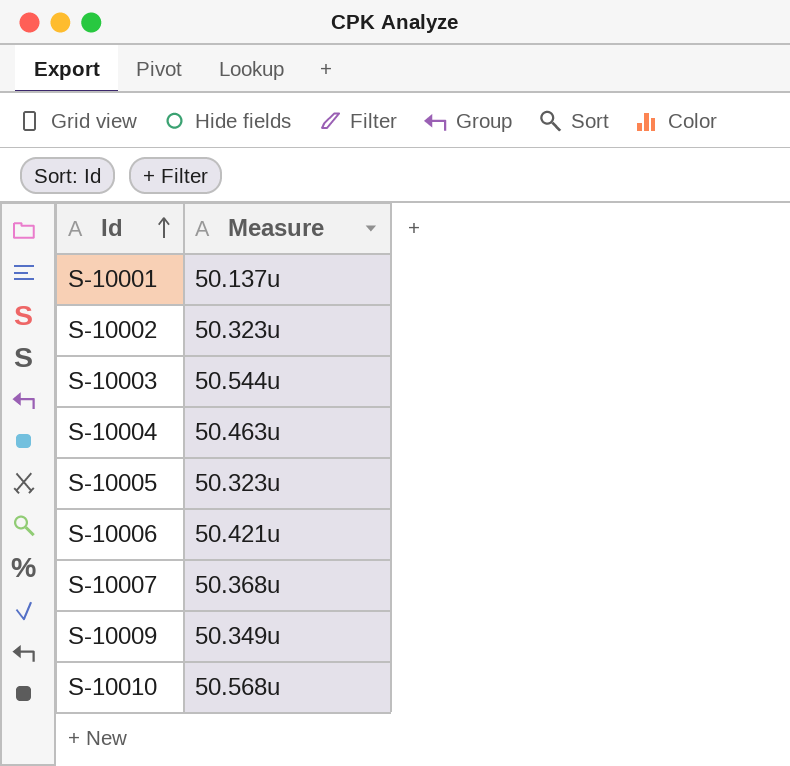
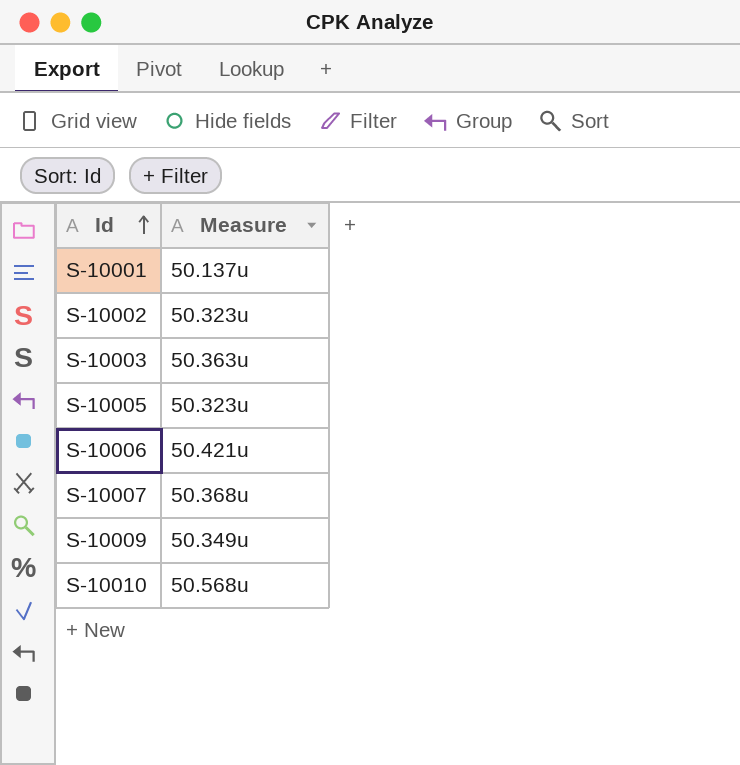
row S-10004: 50.463u -> none
S-10003 | Measure: 50.544u -> 50.363u

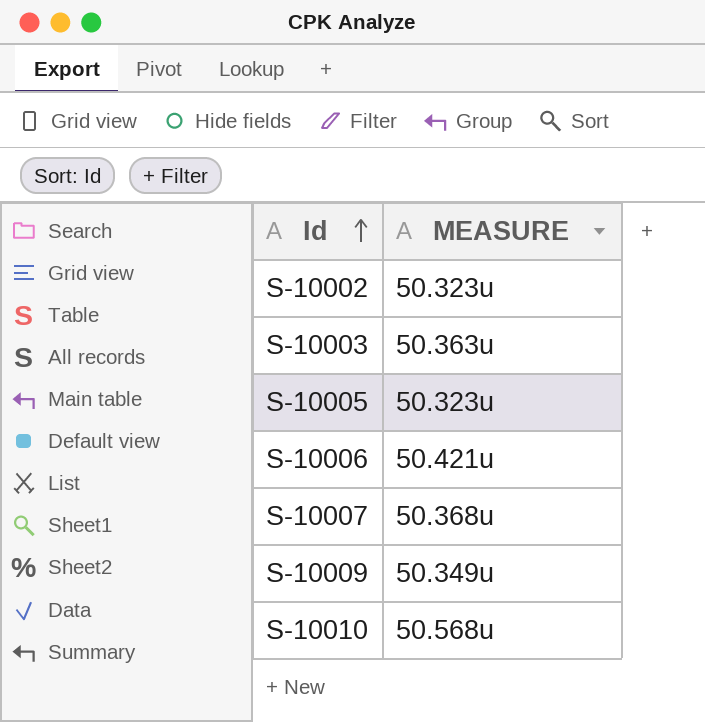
column name: Measure -> MEASURE
row S-10001: 50.137u -> none

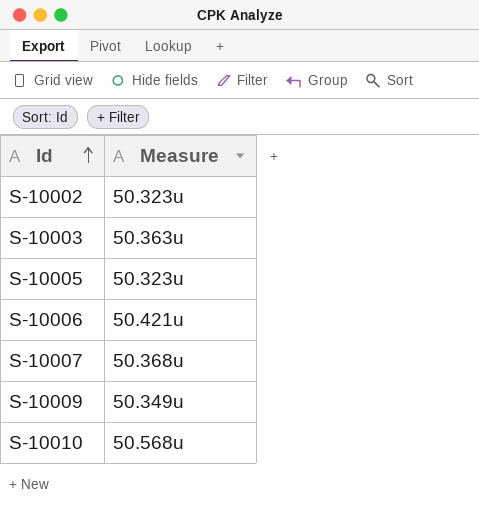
column name: MEASURE -> Measure

